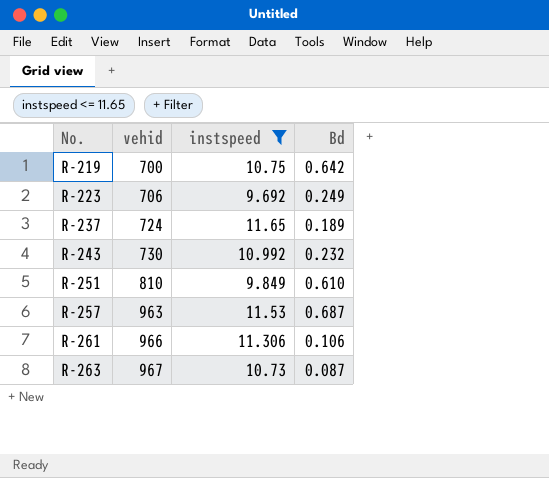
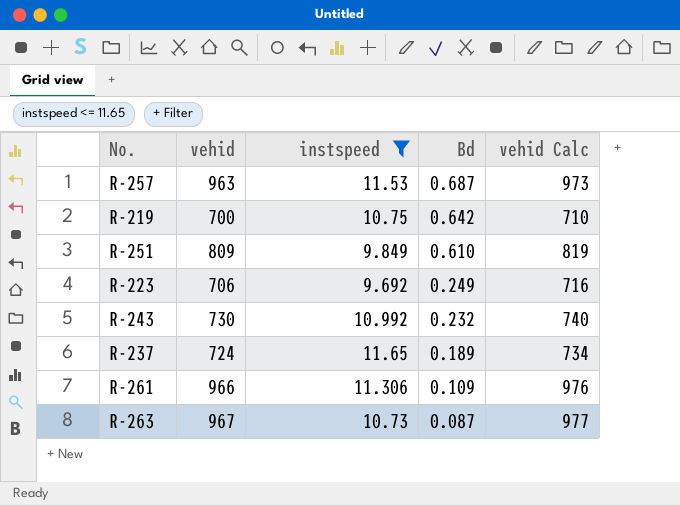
row order: No. ascending -> Bd descending
column vehid Calc | formula: none -> [vehid] + 10
R-251 | vehid: 810 -> 809
R-261 | Bd: 0.106 -> 0.109

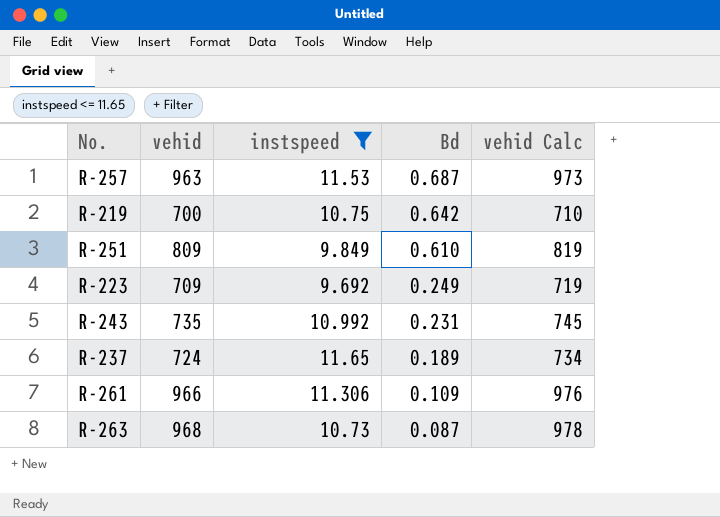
R-223 | vehid: 706 -> 709
R-223 | vehid Calc: 716 -> 719
R-243 | vehid: 730 -> 735
R-243 | Bd: 0.232 -> 0.231
R-243 | vehid Calc: 740 -> 745
R-263 | vehid: 967 -> 968
R-263 | vehid Calc: 977 -> 978

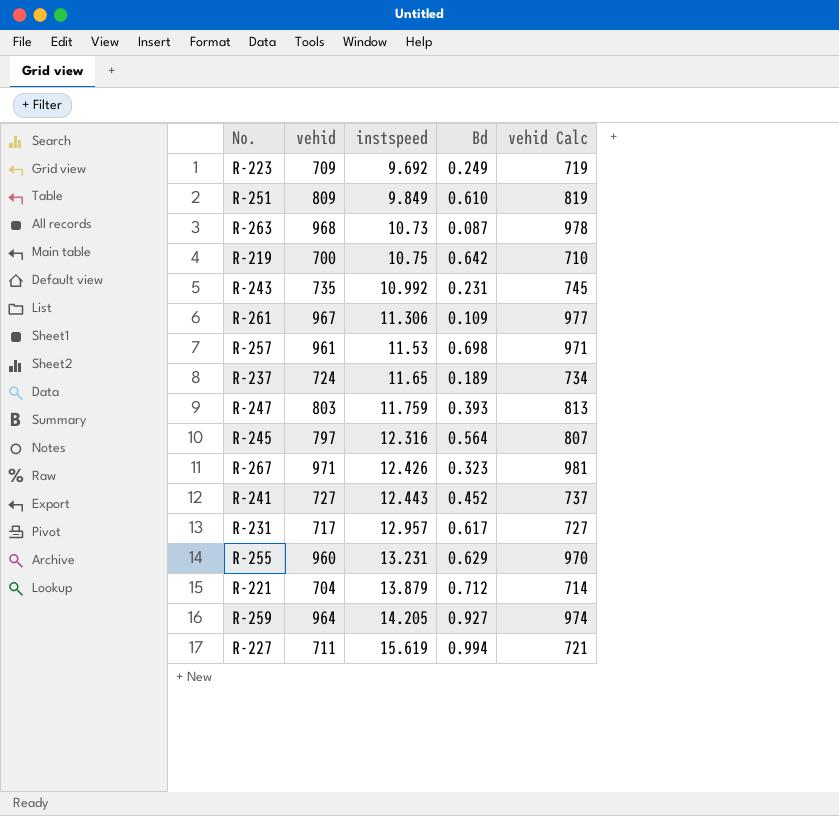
filter: instspeed <= 11.65 -> none
row order: Bd descending -> instspeed ascending
R-261 | vehid: 966 -> 967
R-261 | vehid Calc: 976 -> 977
R-257 | vehid: 963 -> 961
R-257 | Bd: 0.687 -> 0.698
R-257 | vehid Calc: 973 -> 971

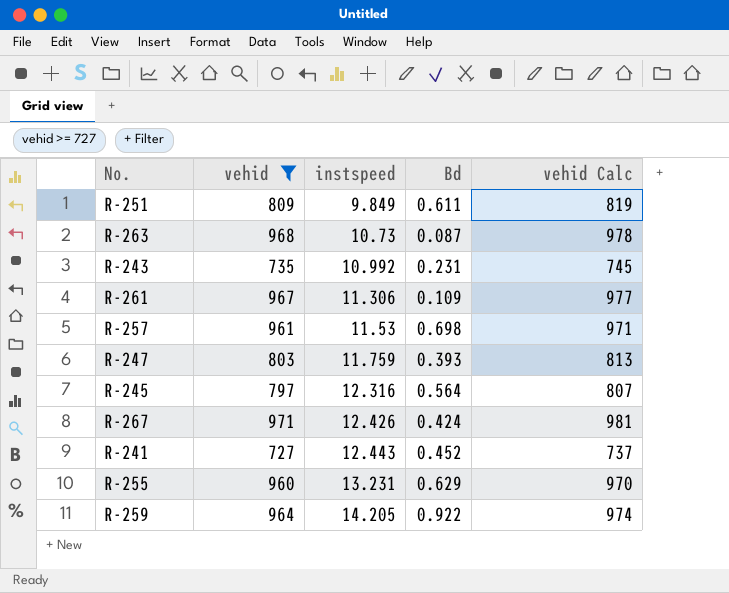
filter: none -> vehid >= 727
R-251 | Bd: 0.610 -> 0.611
R-267 | Bd: 0.323 -> 0.424
R-259 | Bd: 0.927 -> 0.922

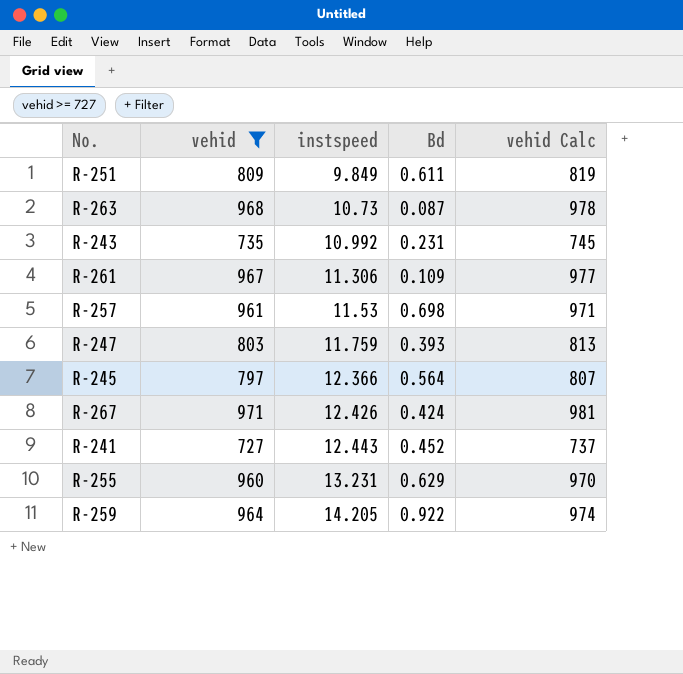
R-245 | instspeed: 12.316 -> 12.366

